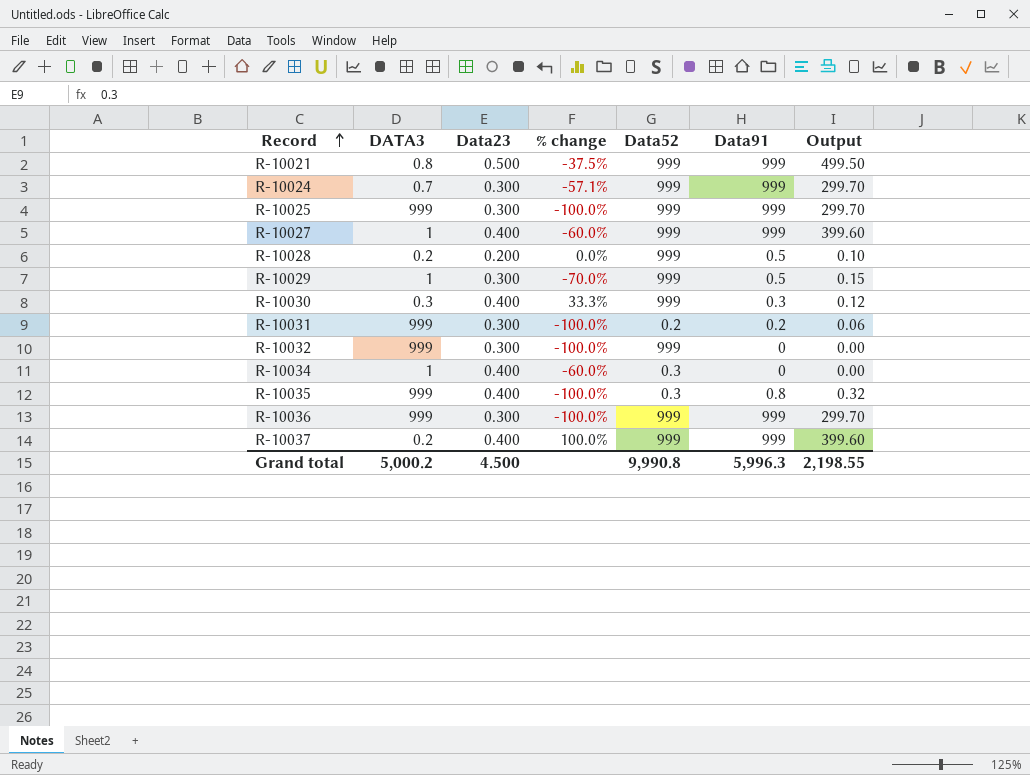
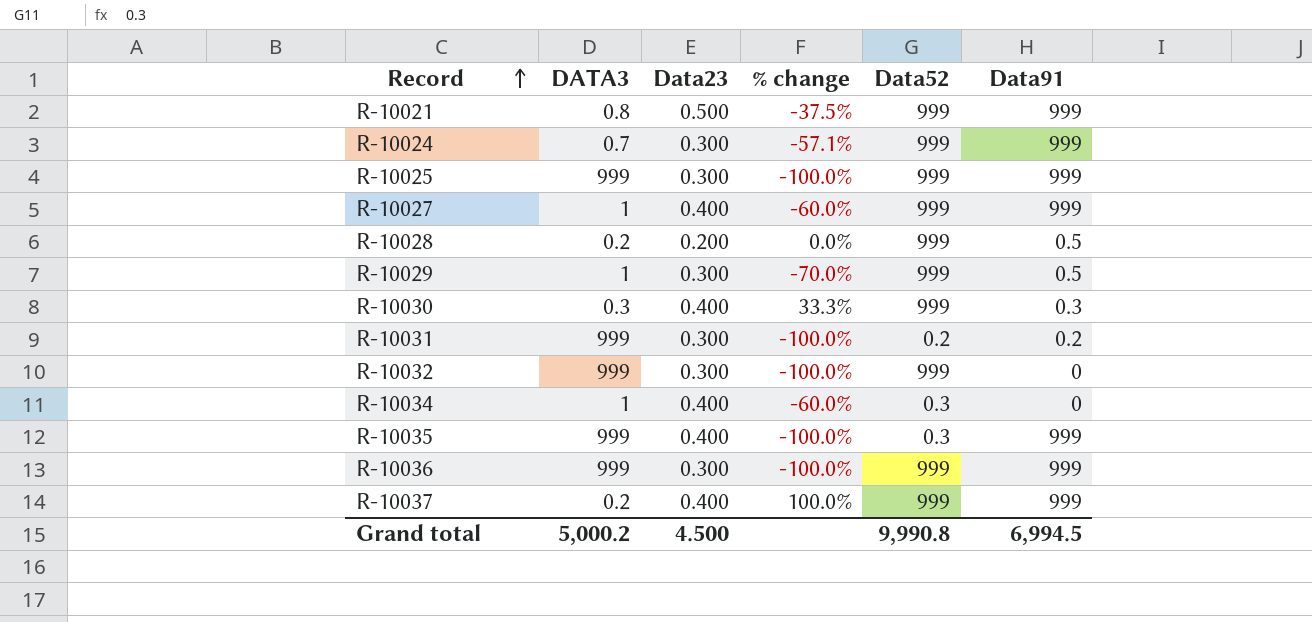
column Output | formula: [Data23] * [Data91] -> none
R-10035 | Data91: 0.8 -> 999
Grand total | Data91: 5,996.3 -> 6,994.5

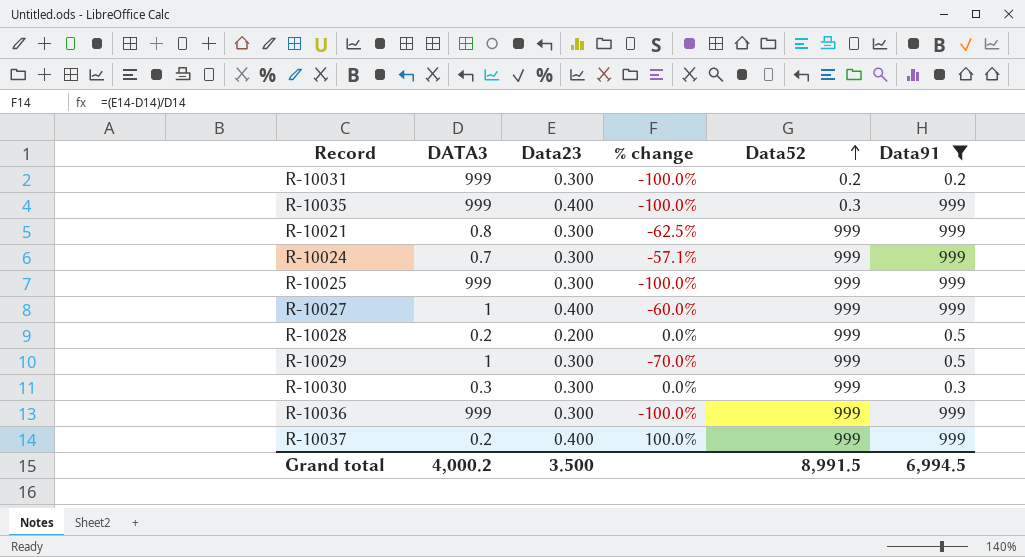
filter: none -> Data91 != 0
row order: Record ascending -> Data52 ascending
R-10021 | Data23: 0.500 -> 0.300
R-10021 | % change: -37.5% -> -62.5%
R-10030 | Data23: 0.400 -> 0.300
R-10030 | % change: 33.3% -> 0.0%
Grand total | DATA3: 5,000.2 -> 4,000.2
Grand total | Data23: 4.500 -> 3.500
Grand total | Data52: 9,990.8 -> 8,991.5

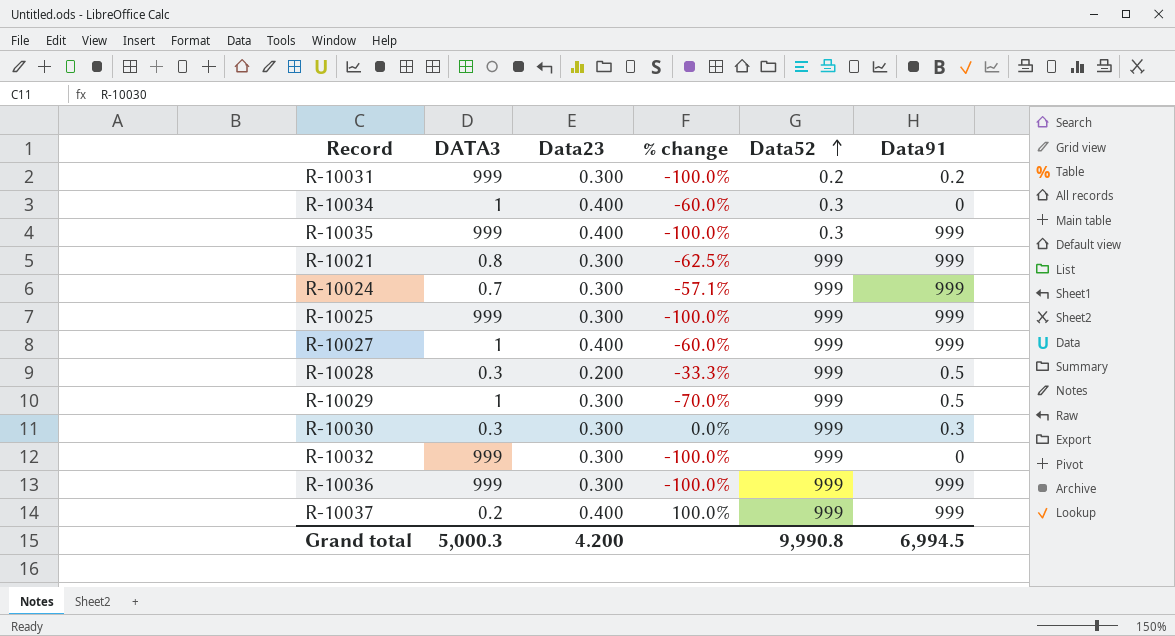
filter: Data91 != 0 -> none
R-10028 | DATA3: 0.2 -> 0.3
R-10028 | % change: 0.0% -> -33.3%
Grand total | DATA3: 4,000.2 -> 5,000.3
Grand total | Data23: 3.500 -> 4.200
Grand total | Data52: 8,991.5 -> 9,990.8

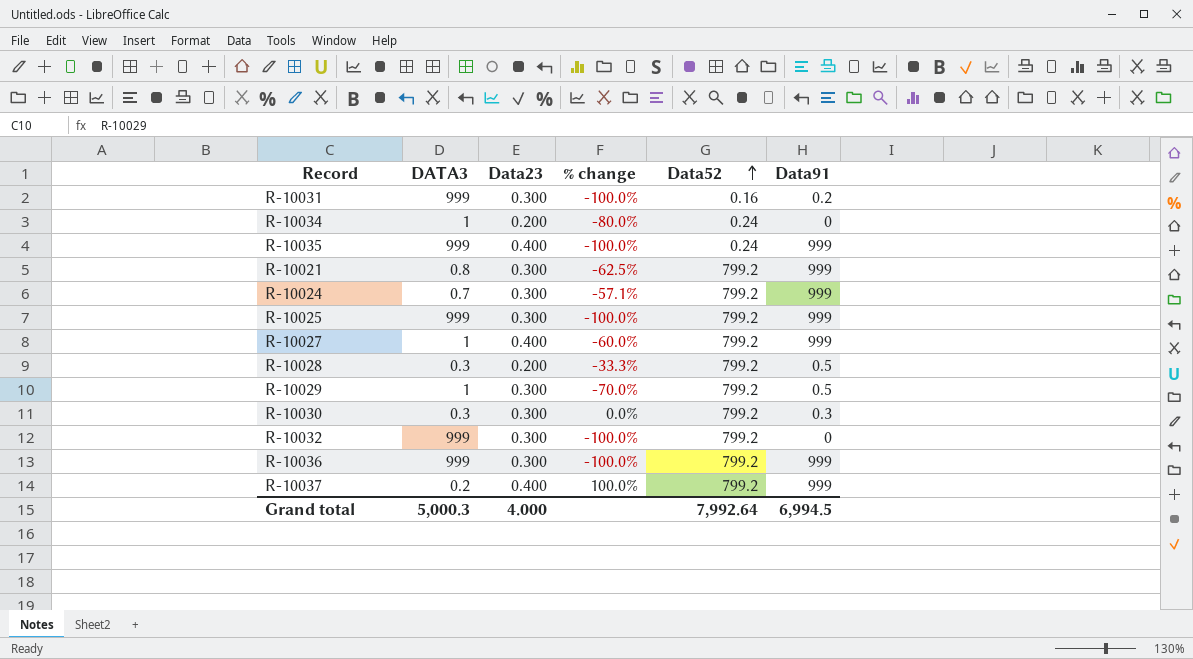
R-10031 | Data52: 0.2 -> 0.16
R-10034 | Data23: 0.400 -> 0.200
R-10034 | % change: -60.0% -> -80.0%
R-10034 | Data52: 0.3 -> 0.24
R-10035 | Data52: 0.3 -> 0.24
R-10021 | Data52: 999 -> 799.2
R-10024 | Data52: 999 -> 799.2
R-10025 | Data52: 999 -> 799.2
R-10027 | Data52: 999 -> 799.2
R-10028 | Data52: 999 -> 799.2
R-10029 | Data52: 999 -> 799.2
R-10030 | Data52: 999 -> 799.2
R-10032 | Data52: 999 -> 799.2
R-10036 | Data52: 999 -> 799.2
R-10037 | Data52: 999 -> 799.2
Grand total | Data23: 4.200 -> 4.000
Grand total | Data52: 9,990.8 -> 7,992.64

